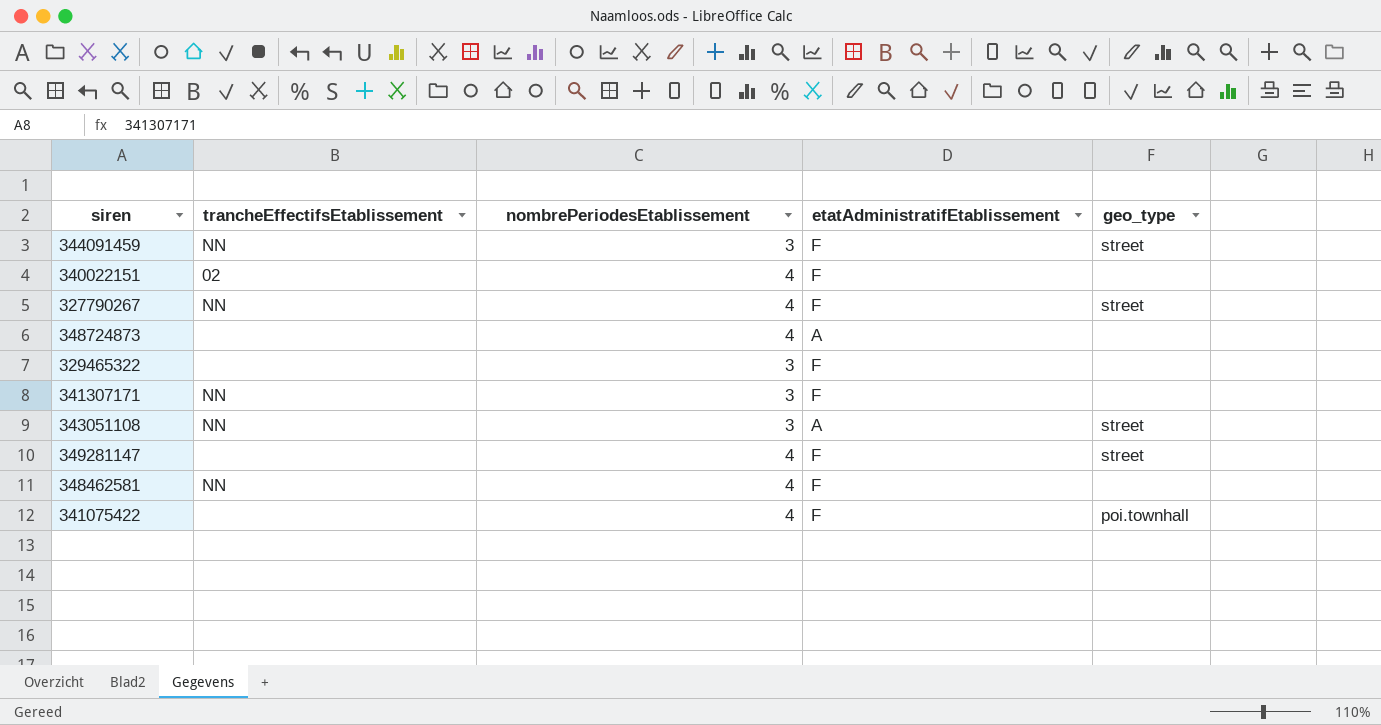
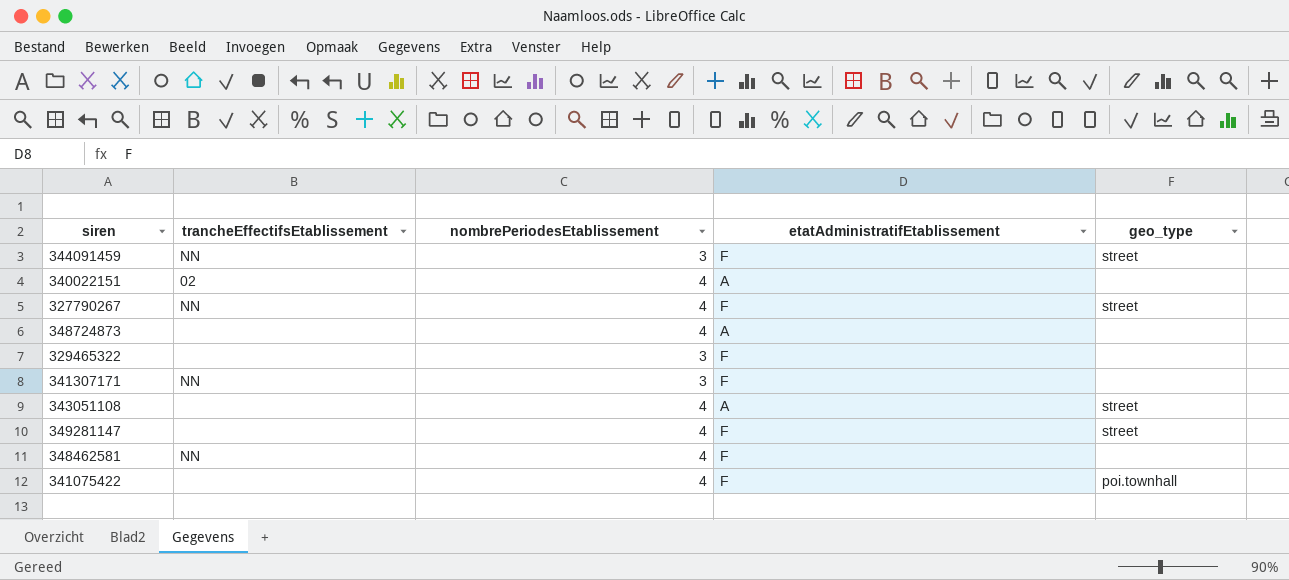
340022151 | etatAdministratifEtablissement: F -> A
343051108 | trancheEffectifsEtablissement: NN -> none
343051108 | nombrePeriodesEtablissement: 3 -> 4

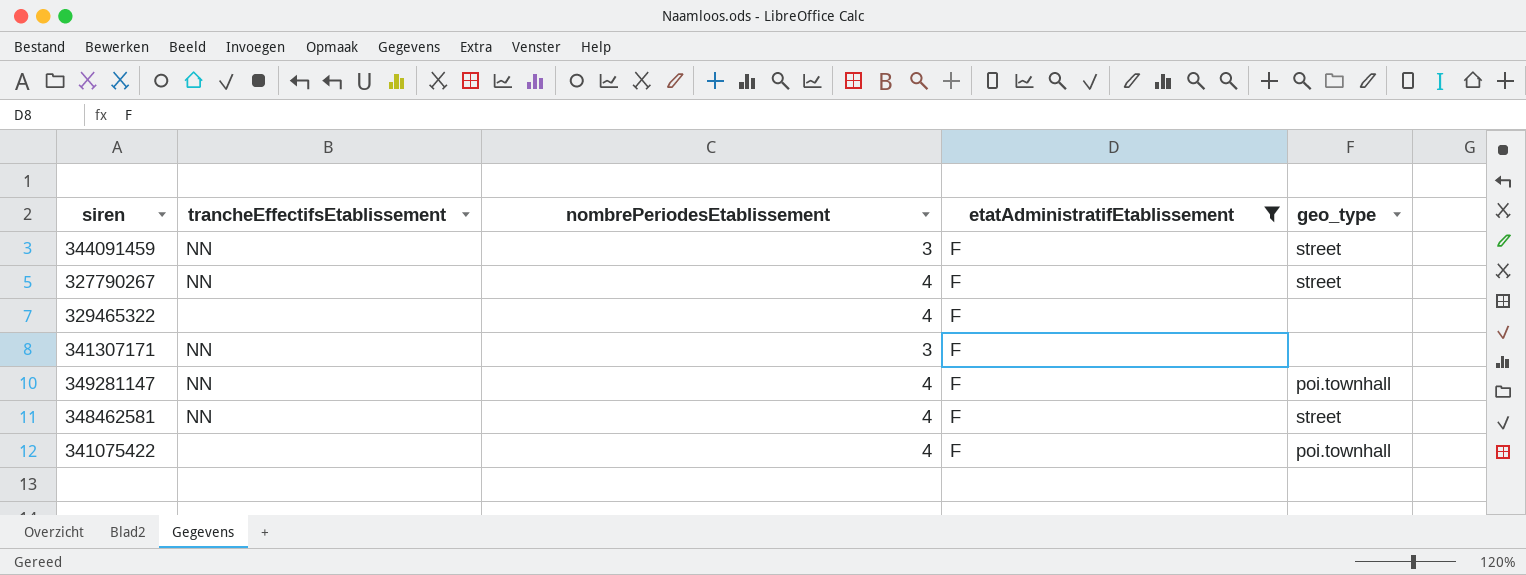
filter: none -> etatAdministratifEtablissement = F
329465322 | nombrePeriodesEtablissement: 3 -> 4
349281147 | trancheEffectifsEtablissement: none -> NN
349281147 | geo_type: street -> poi.townhall
348462581 | geo_type: none -> street

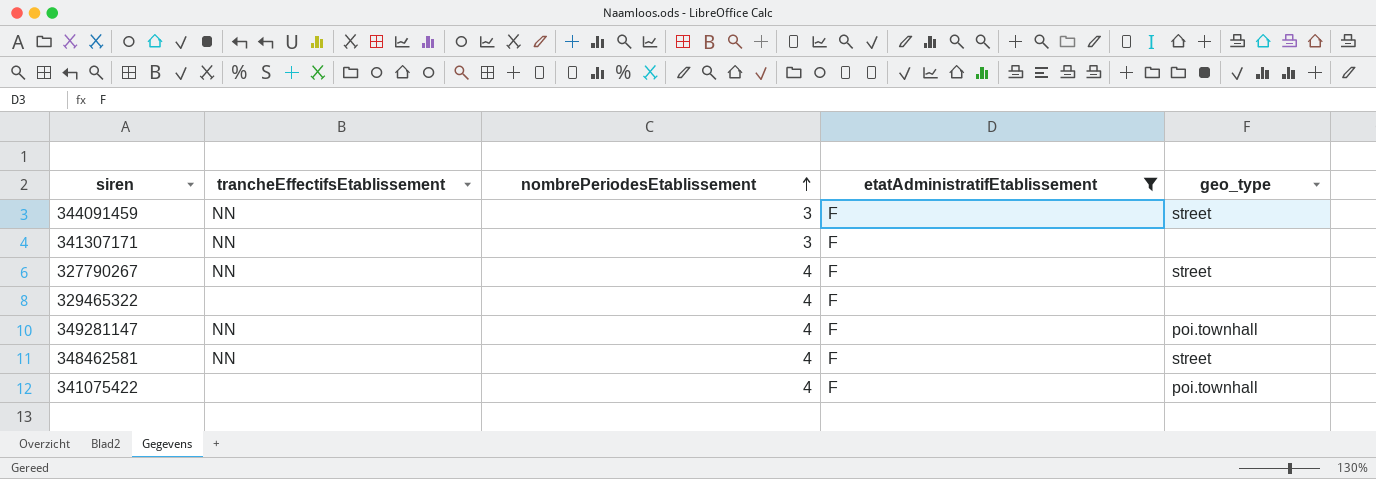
row order: none -> nombrePeriodesEtablissement ascending

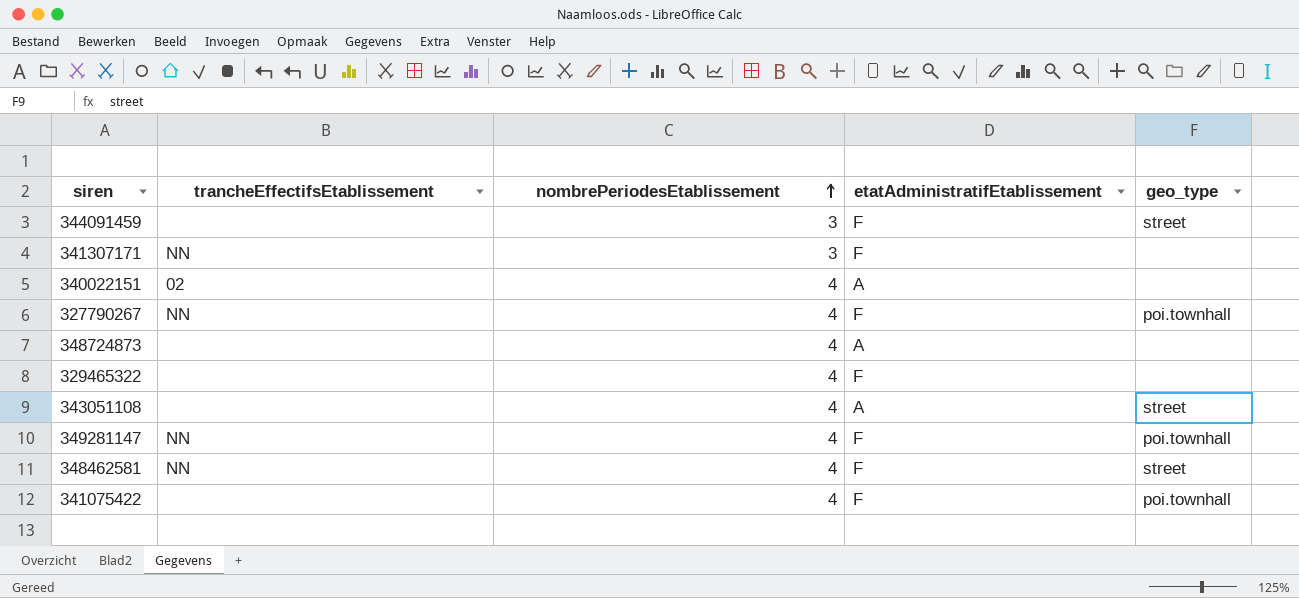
filter: etatAdministratifEtablissement = F -> none
344091459 | trancheEffectifsEtablissement: NN -> none
327790267 | geo_type: street -> poi.townhall

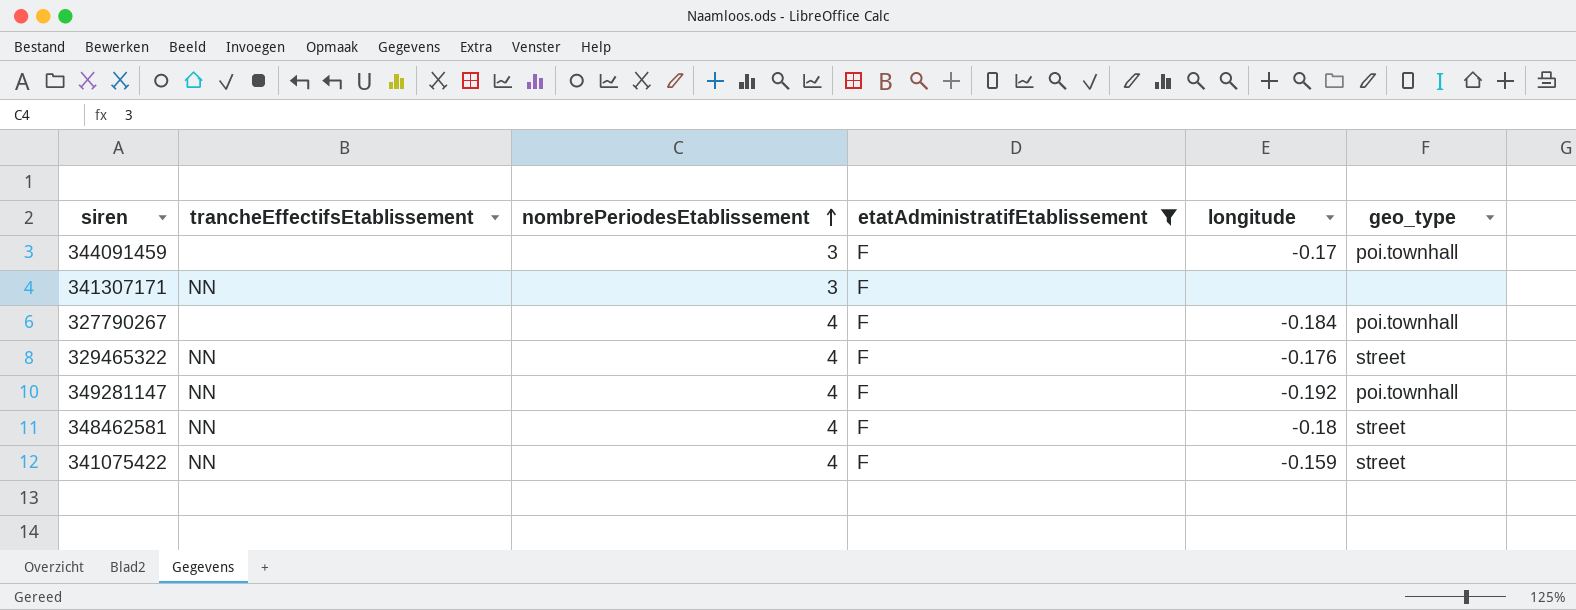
filter: none -> etatAdministratifEtablissement = F
column longitude | position: none -> 5
344091459 | geo_type: street -> poi.townhall
327790267 | trancheEffectifsEtablissement: NN -> none
329465322 | trancheEffectifsEtablissement: none -> NN
329465322 | geo_type: none -> street
341075422 | trancheEffectifsEtablissement: none -> NN
341075422 | geo_type: poi.townhall -> street

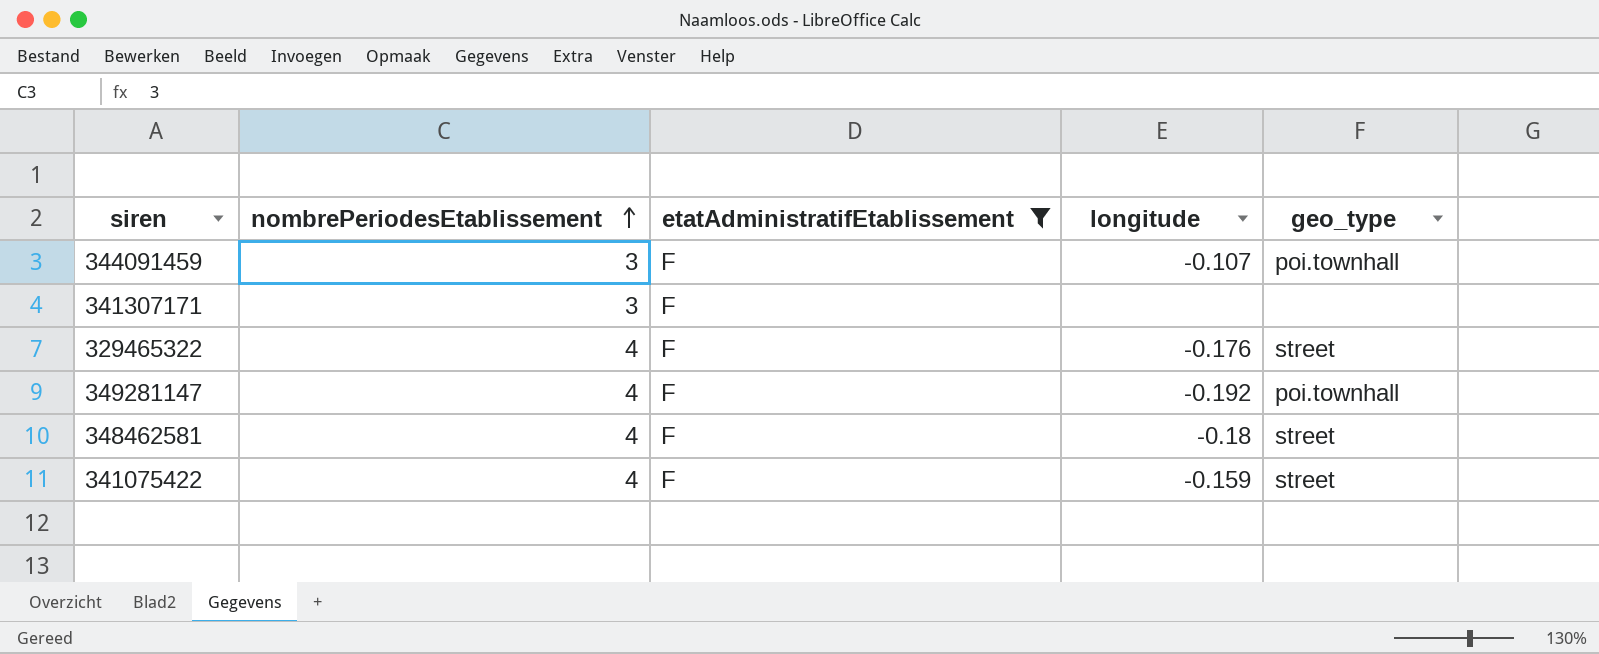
column trancheEffectifsEtablissement | position: 2 -> none
row 327790267: none | 4 | F | -0.184 | poi.townhall -> none
344091459 | longitude: -0.17 -> -0.107

